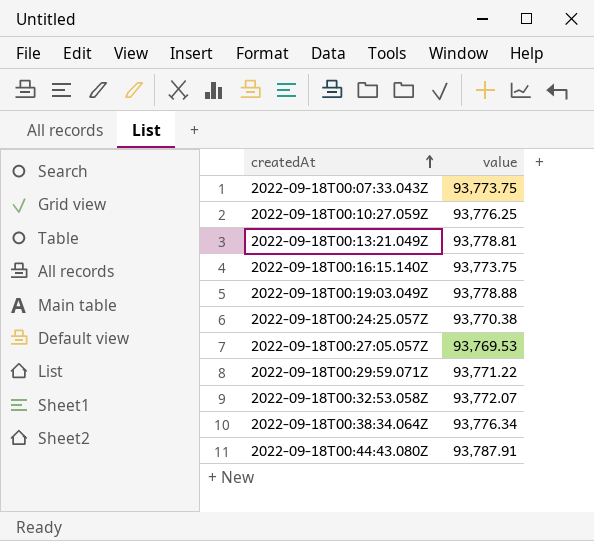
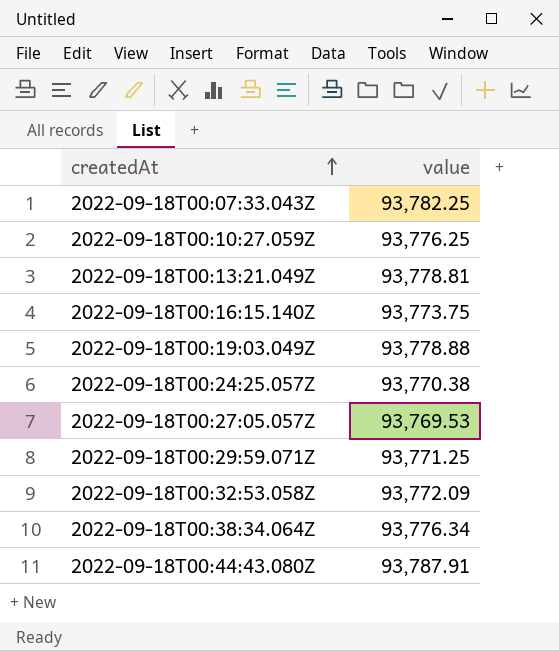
2022-09-18T00:07:33.043Z | value: 93,773.75 -> 93,782.25
2022-09-18T00:29:59.071Z | value: 93,771.22 -> 93,771.25
2022-09-18T00:32:53.058Z | value: 93,772.07 -> 93,772.09

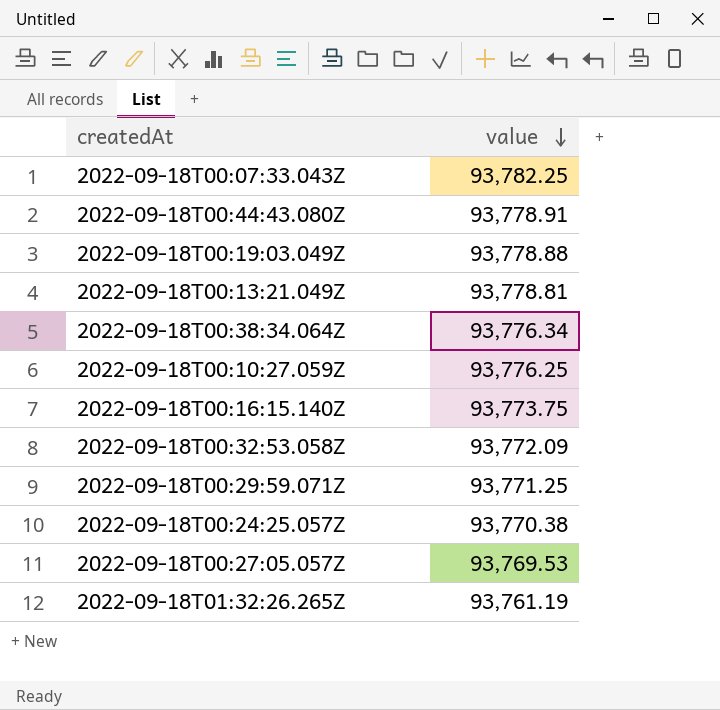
row order: createdAt ascending -> value descending
2022-09-18T00:44:43.080Z | value: 93,787.91 -> 93,778.91
row 2022-09-18T01:32:26.265Z: none -> 93,761.19

